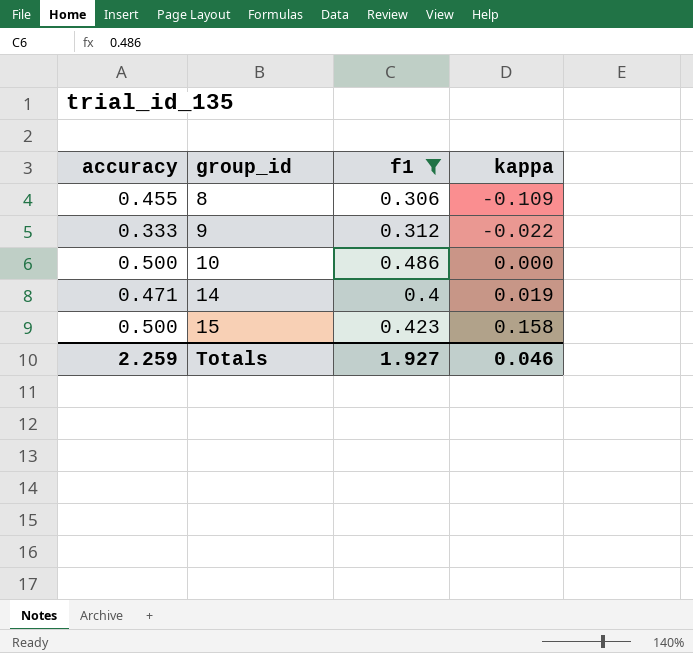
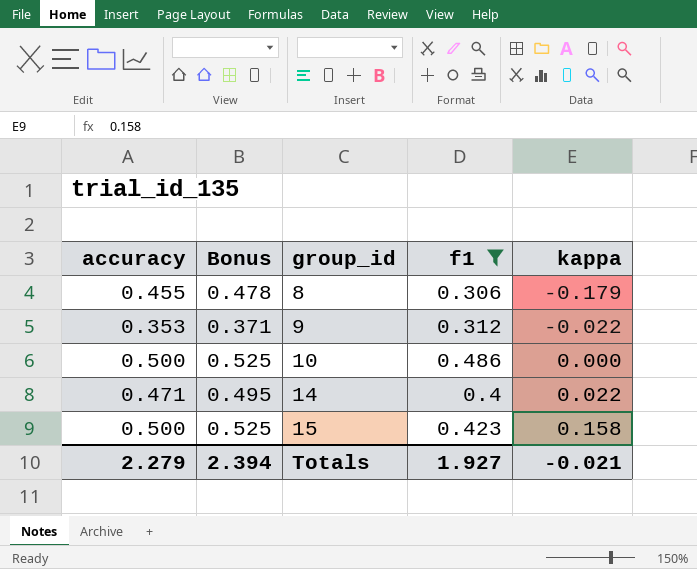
column Bonus | formula: none -> [accuracy] * 1.05
8 | kappa: -0.109 -> -0.179
9 | accuracy: 0.333 -> 0.353
14 | kappa: 0.019 -> 0.022
Totals | accuracy: 2.259 -> 2.279
Totals | kappa: 0.046 -> -0.021

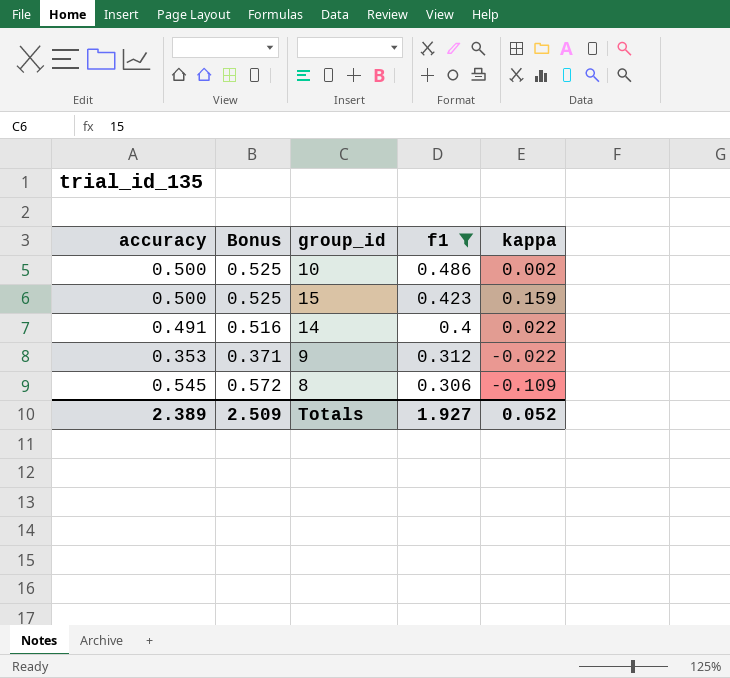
row order: group_id ascending -> f1 descending
10 | kappa: 0.000 -> 0.002
15 | kappa: 0.158 -> 0.159
14 | accuracy: 0.471 -> 0.491
14 | Bonus: 0.495 -> 0.516
8 | accuracy: 0.455 -> 0.545
8 | Bonus: 0.478 -> 0.572
8 | kappa: -0.179 -> -0.109
Totals | accuracy: 2.279 -> 2.389
Totals | Bonus: 2.394 -> 2.509
Totals | kappa: -0.021 -> 0.052

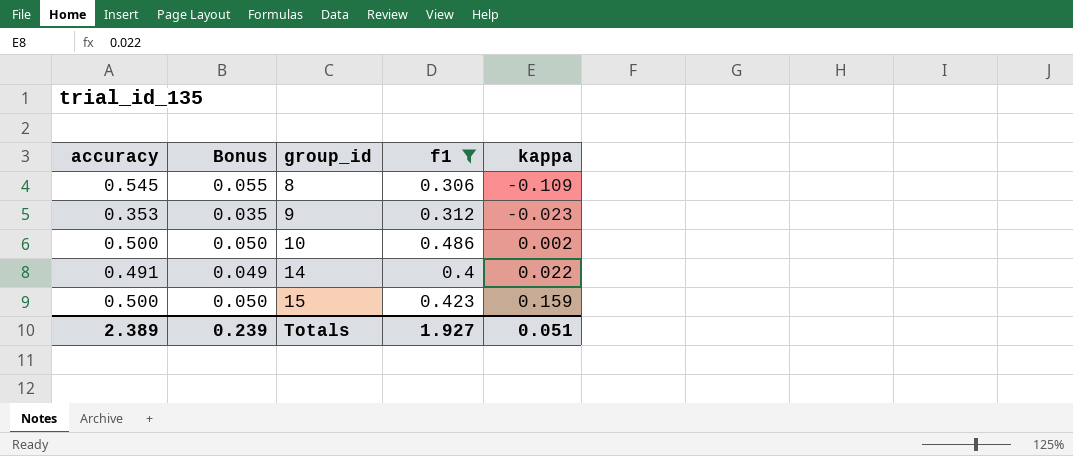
row order: f1 descending -> group_id ascending
column Bonus | formula: [accuracy] * 1.05 -> [accuracy] * 0.1
9 | kappa: -0.022 -> -0.023
Totals | Bonus: 2.509 -> 0.239
Totals | kappa: 0.052 -> 0.051

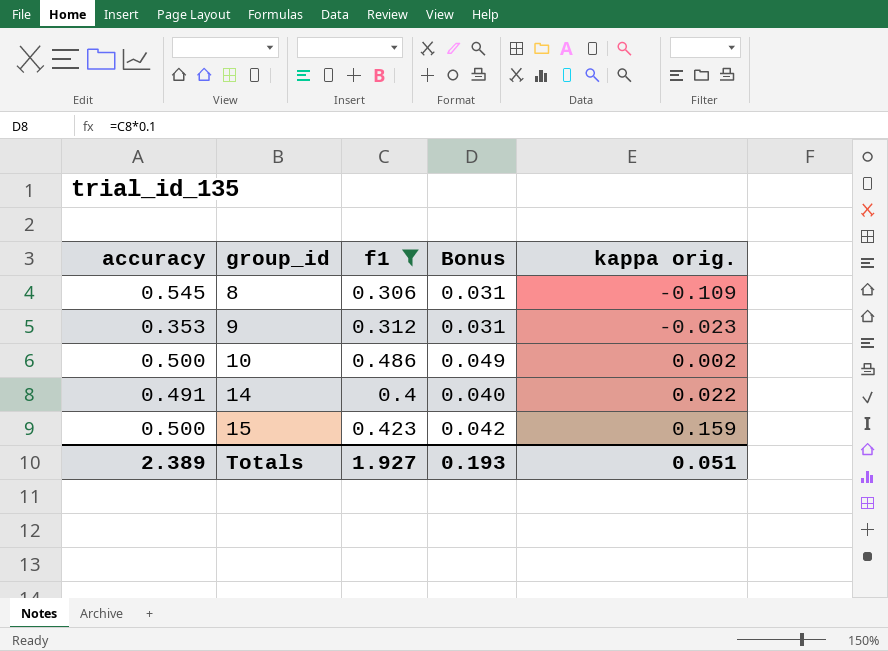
column Bonus | formula: [accuracy] * 0.1 -> [f1] * 0.1
column Bonus | position: 2 -> 4
column name: kappa -> kappa orig.
Totals | Bonus: 0.239 -> 0.193

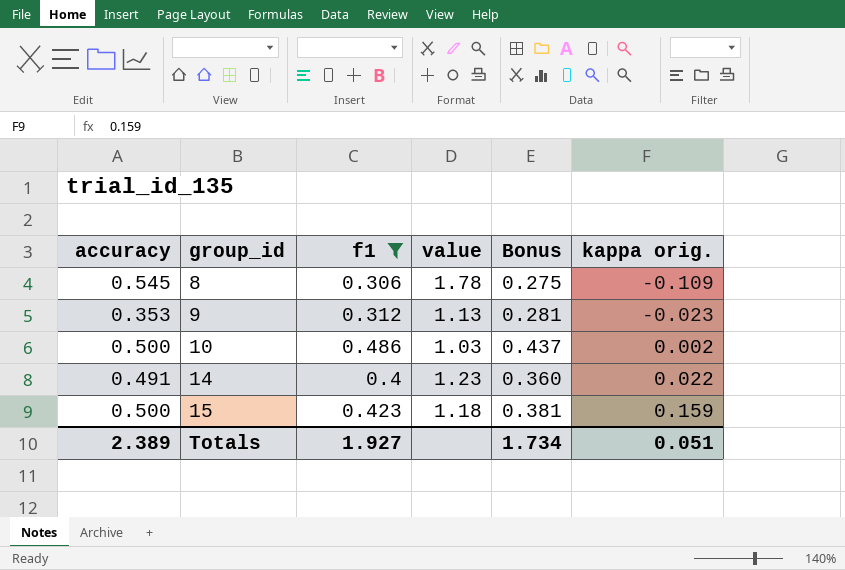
column value | formula: none -> [accuracy] / [f1]
column Bonus | formula: [f1] * 0.1 -> [f1] * 0.9
Totals | Bonus: 0.193 -> 1.734

